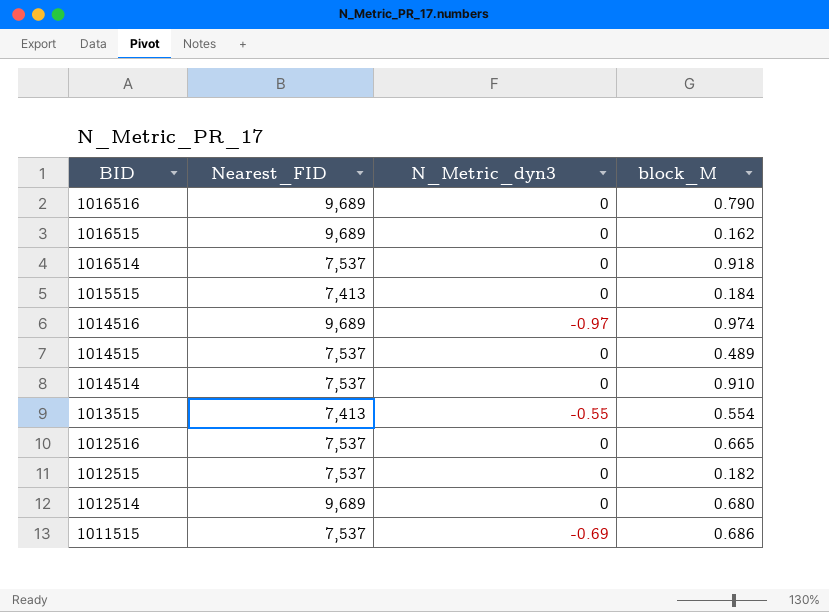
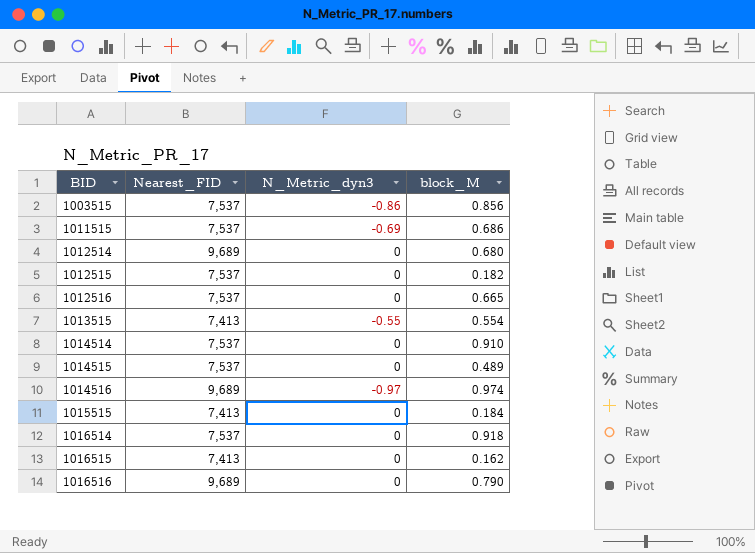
row order: BID descending -> BID ascending
row 1003515: none -> 7,537 | -0.86 | 0.856
1016515 | Nearest_FID: 9,689 -> 7,413

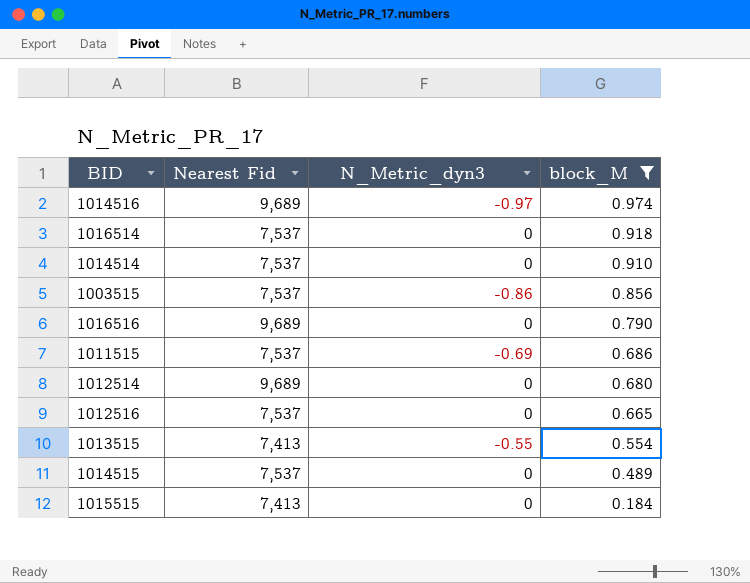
filter: none -> block_M >= 0.184
row order: BID ascending -> block_M descending
column name: Nearest_FID -> Nearest Fid

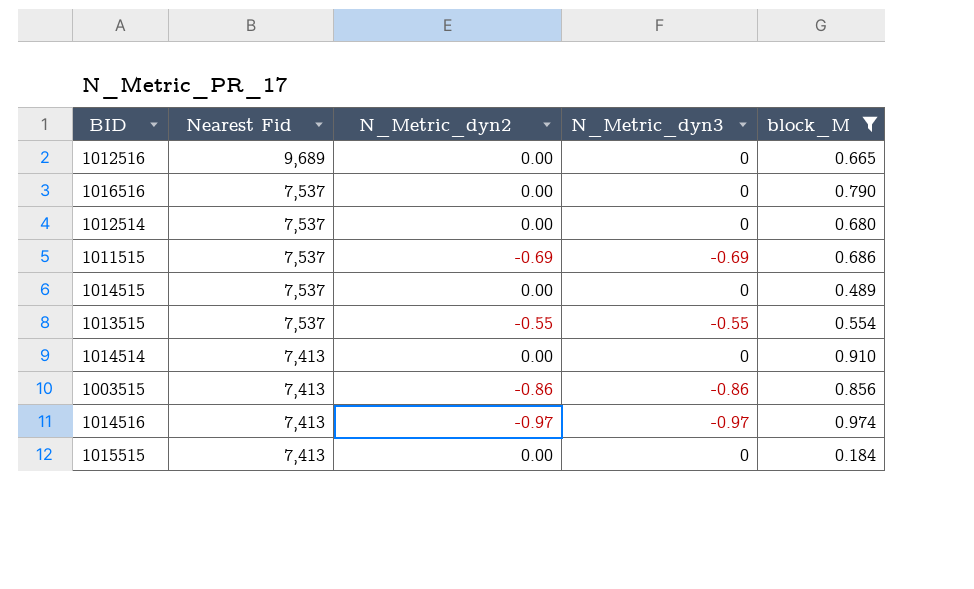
row order: block_M descending -> Nearest Fid descending
column N_Metric_dyn2 | position: none -> 3
row 1016514: 7,537 | 0 | 0.918 -> none
1012516 | Nearest Fid: 7,537 -> 9,689
1016516 | Nearest Fid: 9,689 -> 7,537
1012514 | Nearest Fid: 9,689 -> 7,537
1013515 | Nearest Fid: 7,413 -> 7,537
1014514 | Nearest Fid: 7,537 -> 7,413
1003515 | Nearest Fid: 7,537 -> 7,413
1014516 | Nearest Fid: 9,689 -> 7,413

